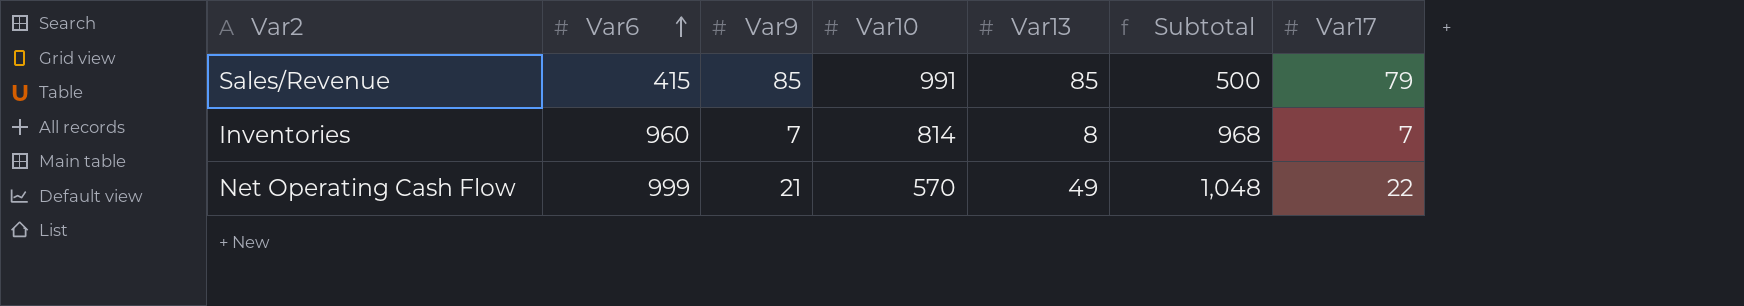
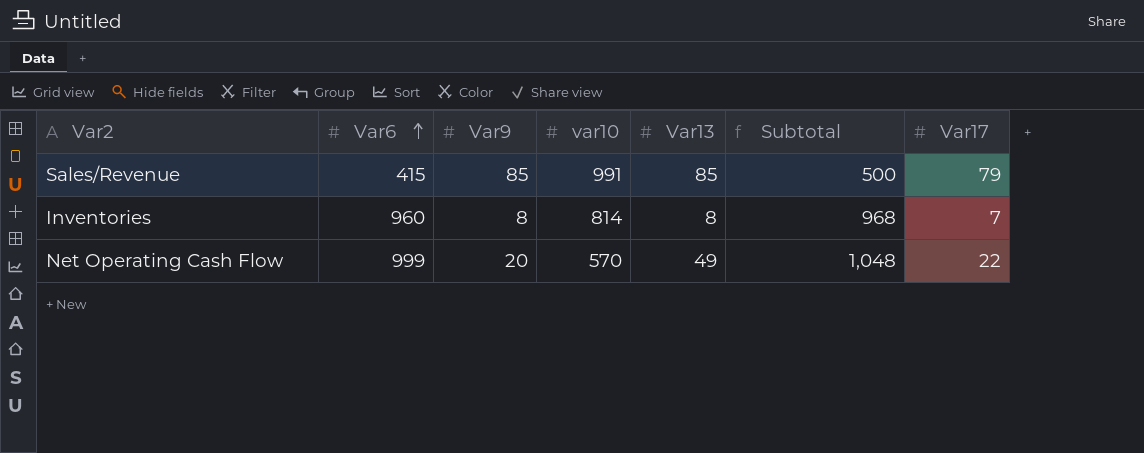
column name: Var10 -> var10
Inventories | Var9: 7 -> 8
Net Operating Cash Flow | Var9: 21 -> 20

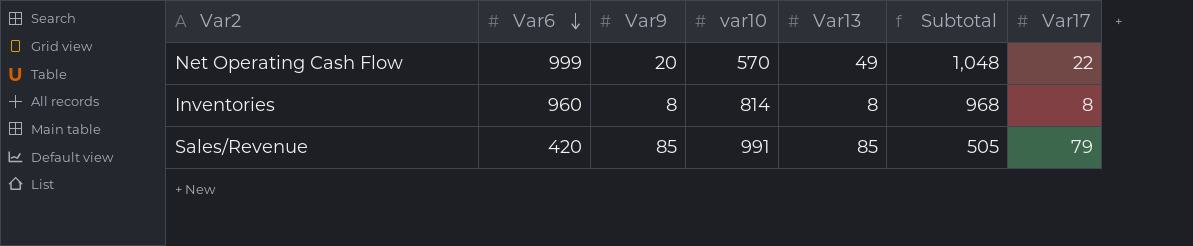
row order: Var6 ascending -> Var6 descending
Inventories | Var17: 7 -> 8
Sales/Revenue | Var6: 415 -> 420
Sales/Revenue | Subtotal: 500 -> 505

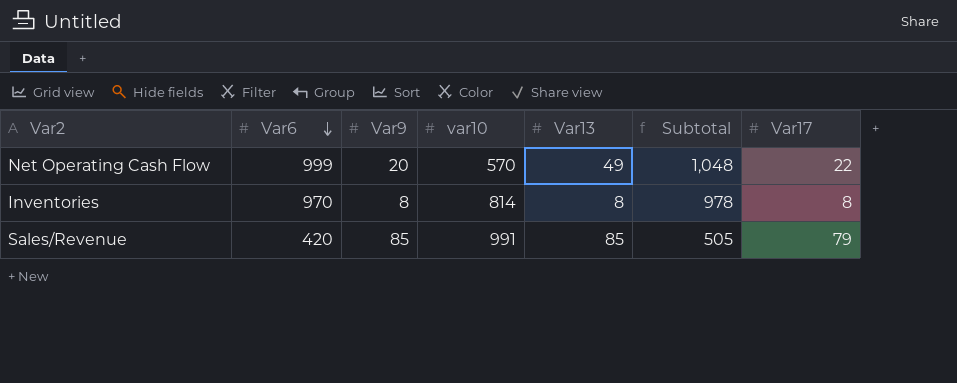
Inventories | Var6: 960 -> 970
Inventories | Subtotal: 968 -> 978

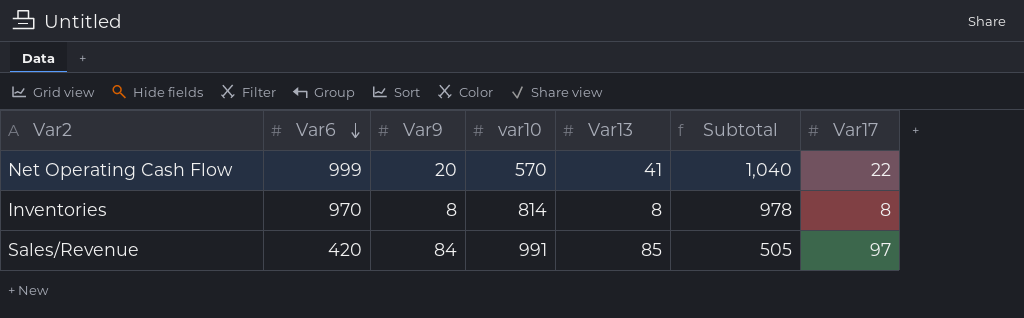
Net Operating Cash Flow | Var13: 49 -> 41
Net Operating Cash Flow | Subtotal: 1,048 -> 1,040
Sales/Revenue | Var9: 85 -> 84
Sales/Revenue | Var17: 79 -> 97

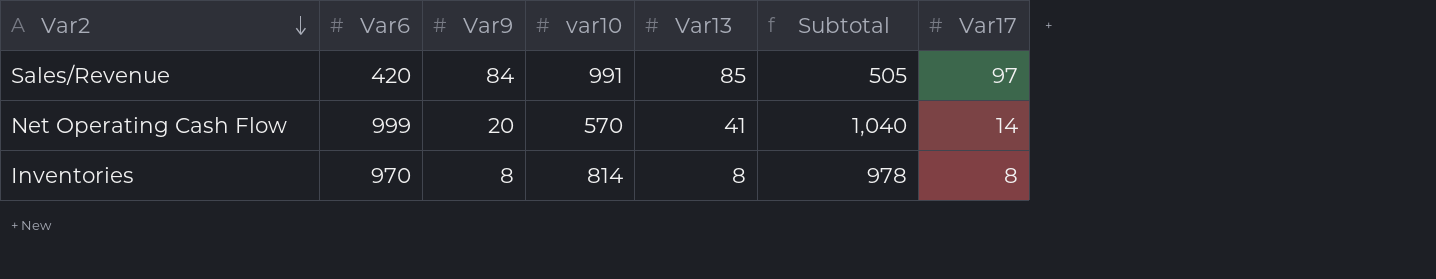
row order: Var6 descending -> Var2 descending
Net Operating Cash Flow | Var17: 22 -> 14

